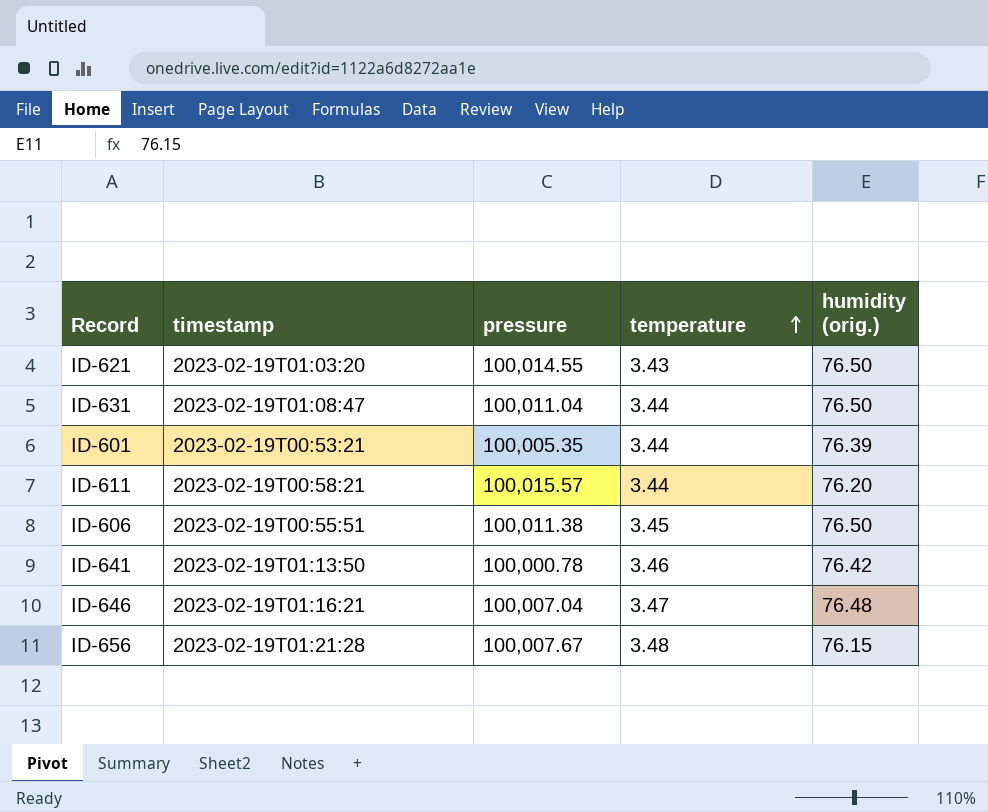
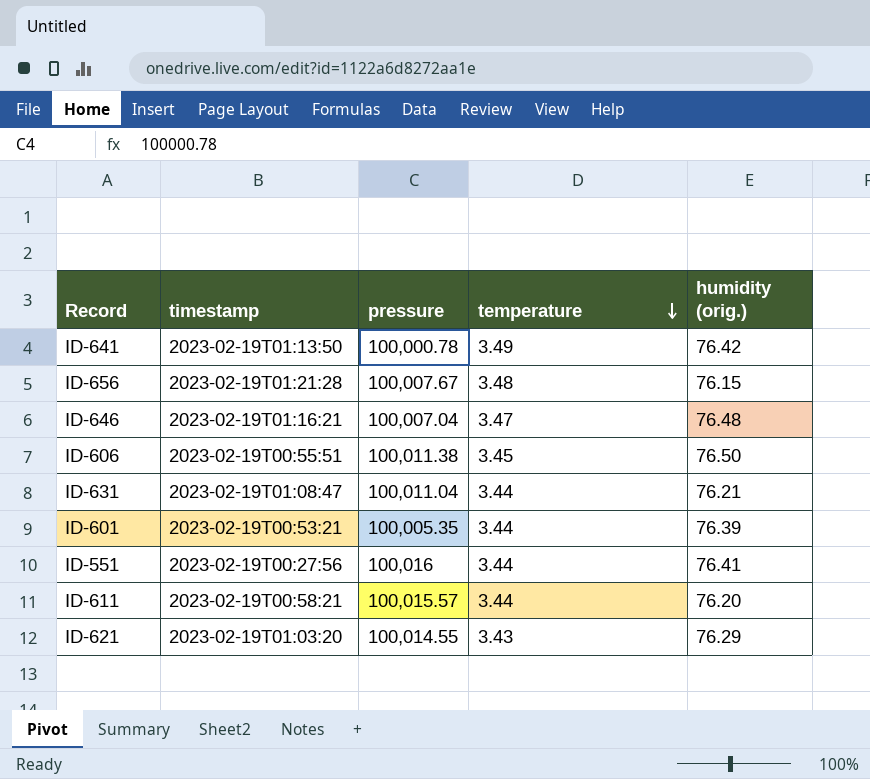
row order: temperature ascending -> temperature descending
ID-641 | temperature: 3.46 -> 3.49
ID-631 | humidity (orig.): 76.50 -> 76.21
row ID-551: none -> 2023-02-19T00:27:56 | 100,016 | 3.44 | 76.41
ID-621 | humidity (orig.): 76.50 -> 76.29

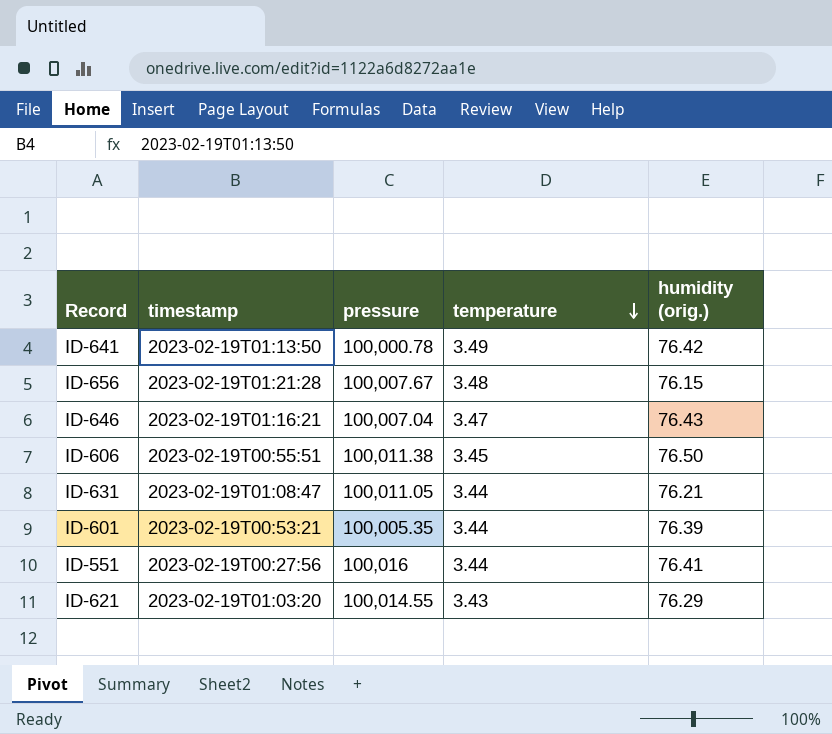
row ID-611: 2023-02-19T00:58:21 | 100,015.57 | 3.44 | 76.20 -> none
ID-646 | humidity (orig.): 76.48 -> 76.43
ID-631 | pressure: 100,011.04 -> 100,011.05

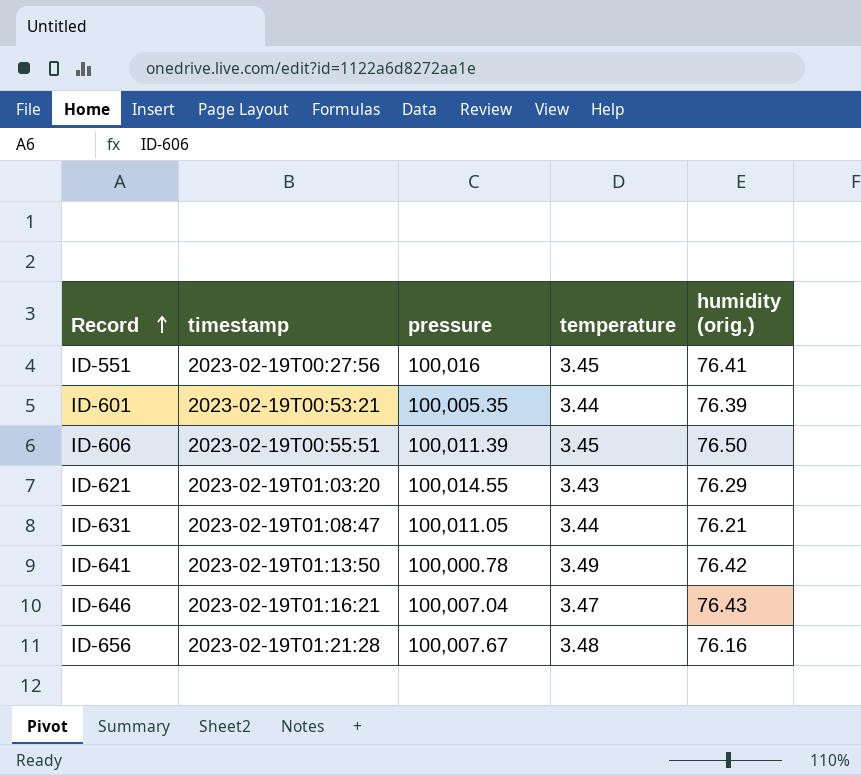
row order: temperature descending -> Record ascending
ID-551 | temperature: 3.44 -> 3.45
ID-606 | pressure: 100,011.38 -> 100,011.39
ID-656 | humidity (orig.): 76.15 -> 76.16

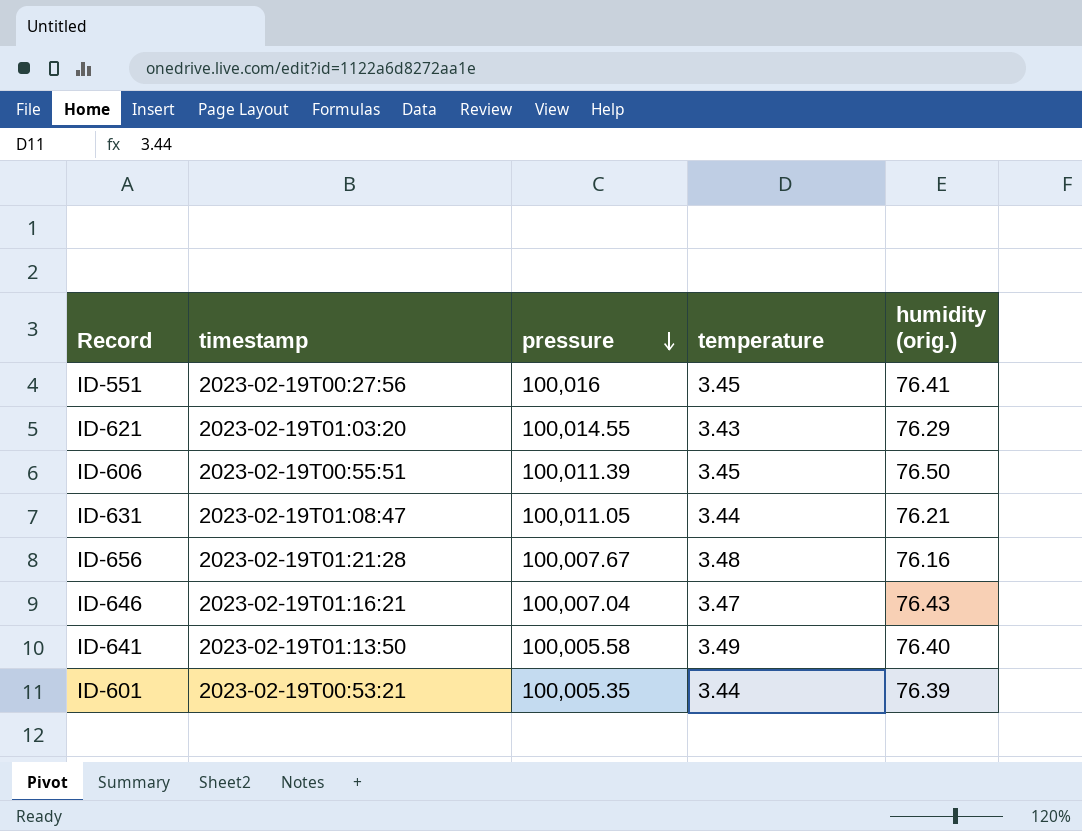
row order: Record ascending -> pressure descending
ID-641 | pressure: 100,000.78 -> 100,005.58
ID-641 | humidity (orig.): 76.42 -> 76.40

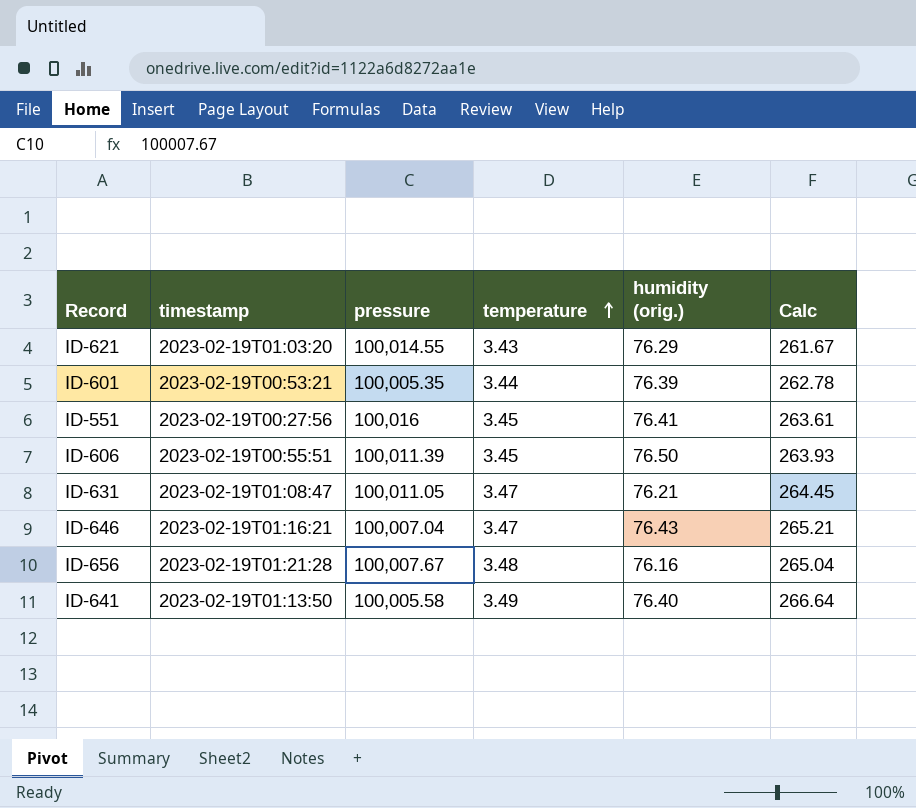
row order: pressure descending -> temperature ascending
column Calc | formula: none -> [temperature] * [humidity (orig.)]
ID-631 | temperature: 3.44 -> 3.47

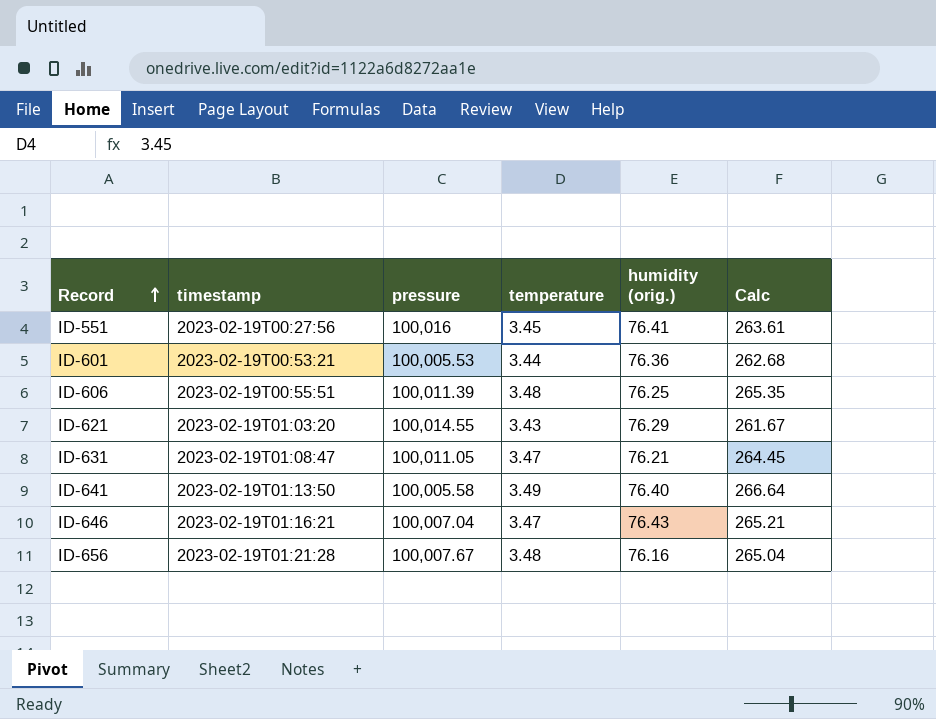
row order: temperature ascending -> Record ascending
ID-601 | pressure: 100,005.35 -> 100,005.53
ID-601 | humidity (orig.): 76.39 -> 76.36
ID-601 | Calc: 262.78 -> 262.68
ID-606 | temperature: 3.45 -> 3.48
ID-606 | humidity (orig.): 76.50 -> 76.25
ID-606 | Calc: 263.93 -> 265.35

